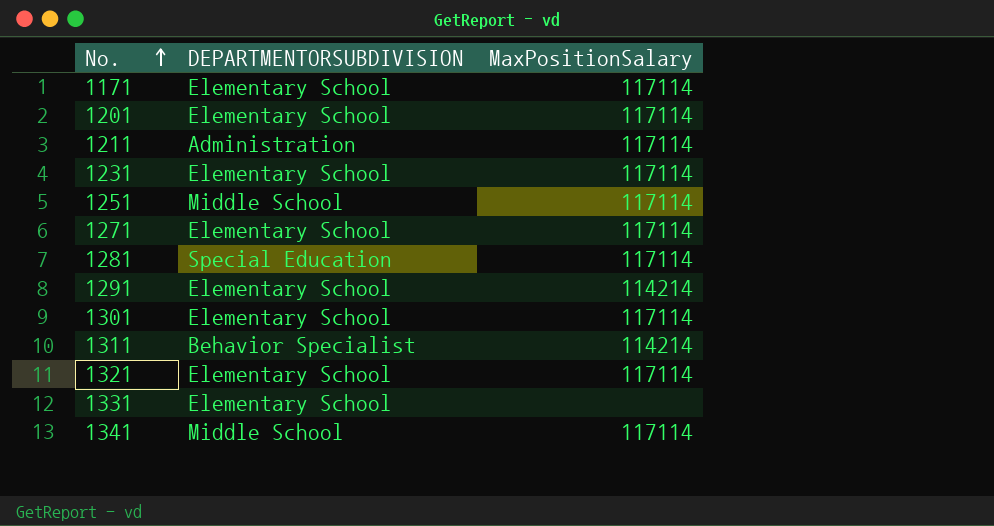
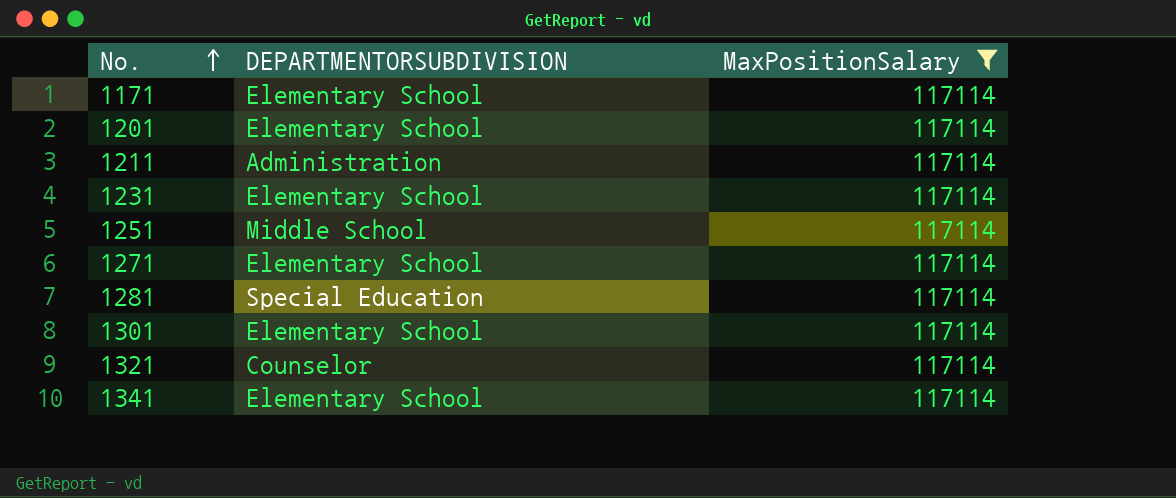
filter: none -> MaxPositionSalary = 117114
1321 | DEPARTMENTORSUBDIVISION: Elementary School -> Counselor
1341 | DEPARTMENTORSUBDIVISION: Middle School -> Elementary School

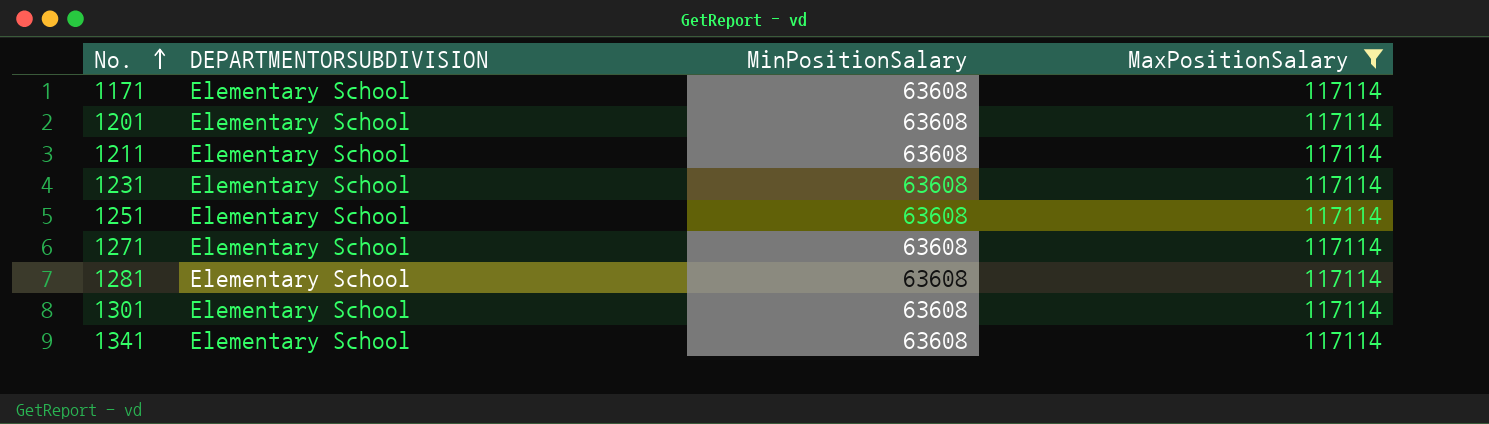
column MinPositionSalary | position: none -> 3
row 1321: Counselor | 117114 -> none
1211 | DEPARTMENTORSUBDIVISION: Administration -> Elementary School
1251 | DEPARTMENTORSUBDIVISION: Middle School -> Elementary School
1281 | DEPARTMENTORSUBDIVISION: Special Education -> Elementary School

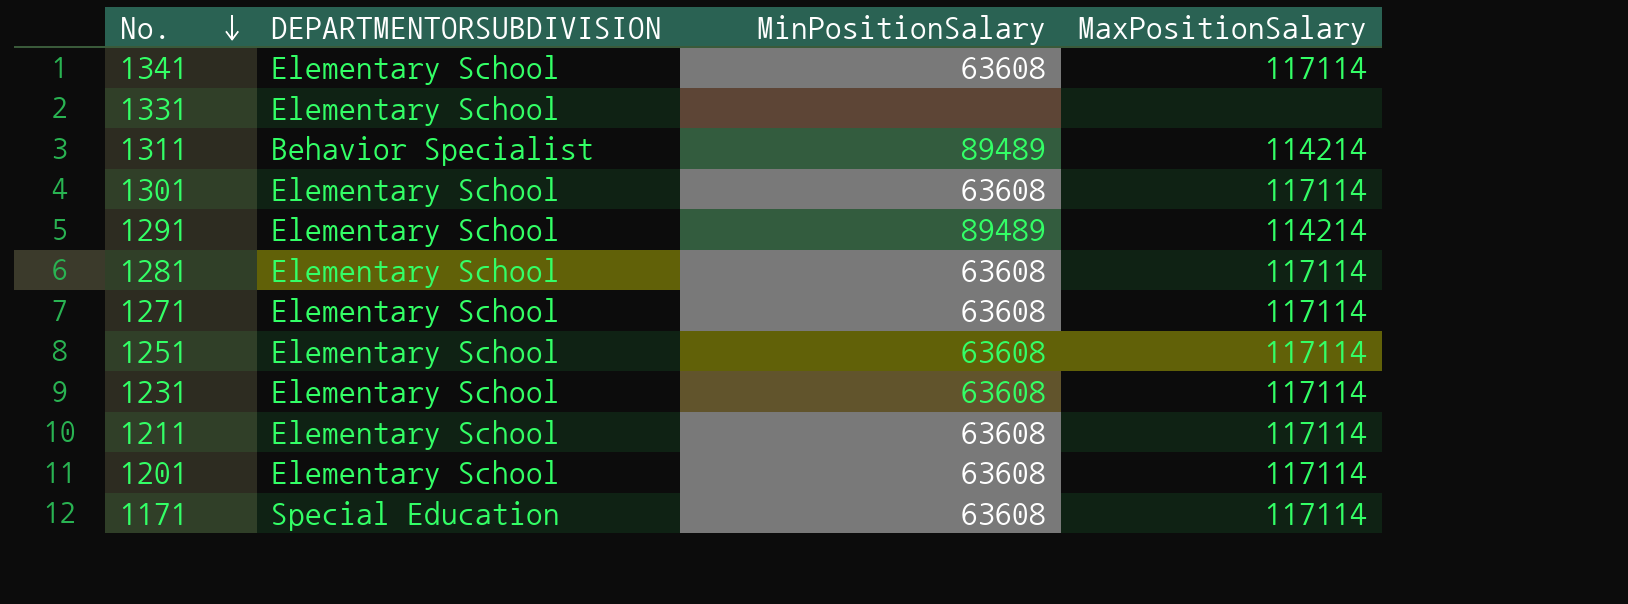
filter: MaxPositionSalary = 117114 -> none
row order: No. ascending -> No. descending
1171 | DEPARTMENTORSUBDIVISION: Elementary School -> Special Education

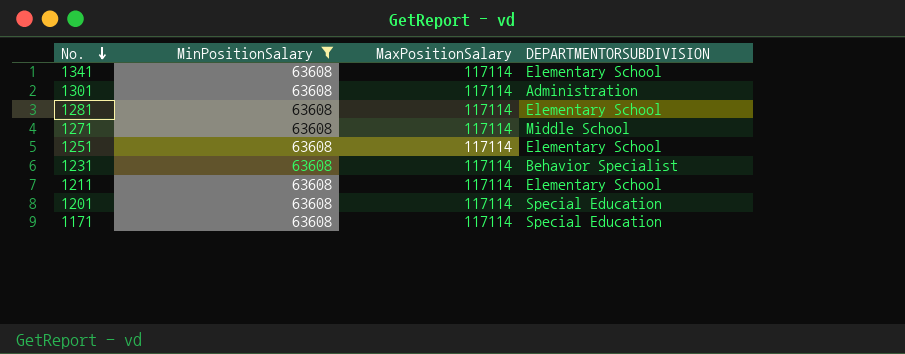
filter: none -> MinPositionSalary = 63608
column DEPARTMENTORSUBDIVISION | position: 2 -> 4
1301 | DEPARTMENTORSUBDIVISION: Elementary School -> Administration
1271 | DEPARTMENTORSUBDIVISION: Elementary School -> Middle School
1231 | DEPARTMENTORSUBDIVISION: Elementary School -> Behavior Specialist
1201 | DEPARTMENTORSUBDIVISION: Elementary School -> Special Education

